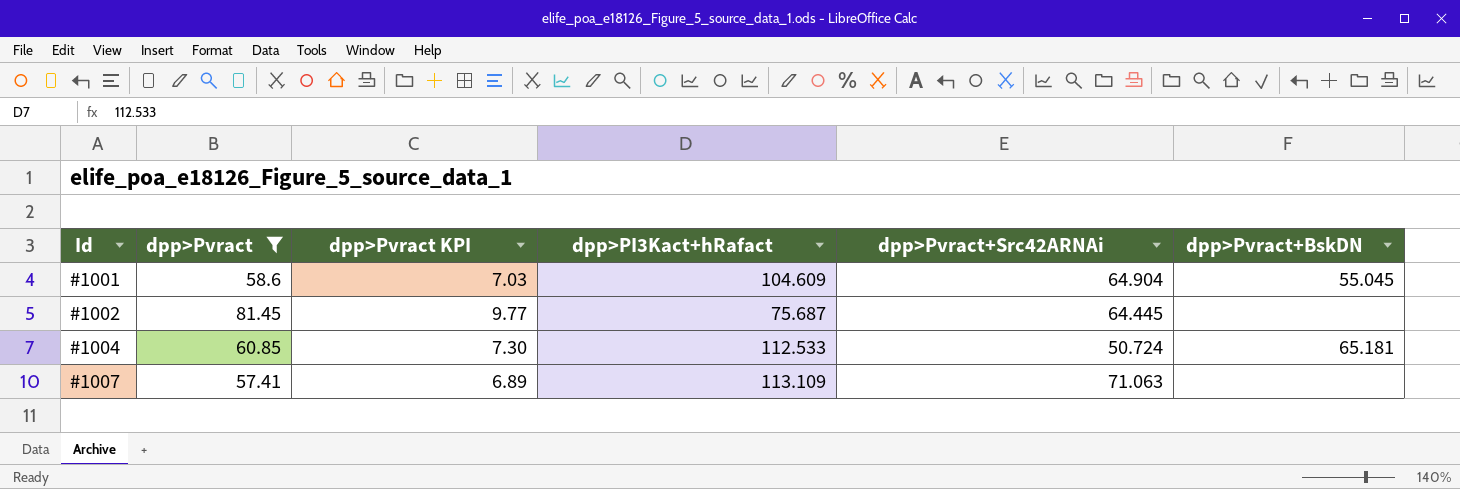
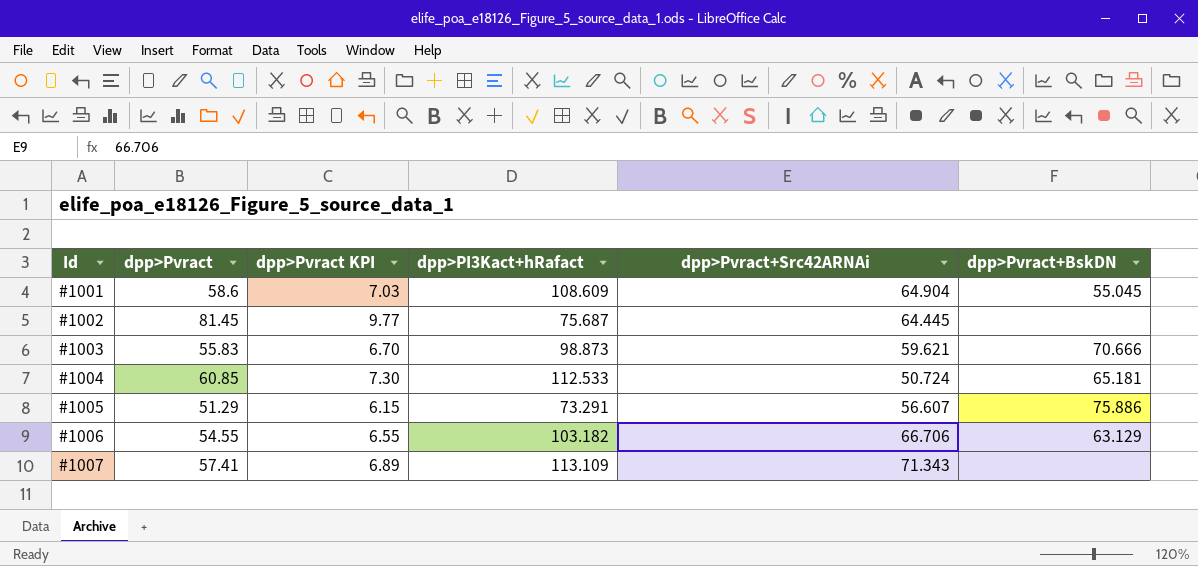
filter: dpp>Pvract >= 57.41 -> none
#1001 | dpp>PI3Kact+hRafact: 104.609 -> 108.609
#1007 | dpp>Pvract+Src42ARNAi: 71.063 -> 71.343

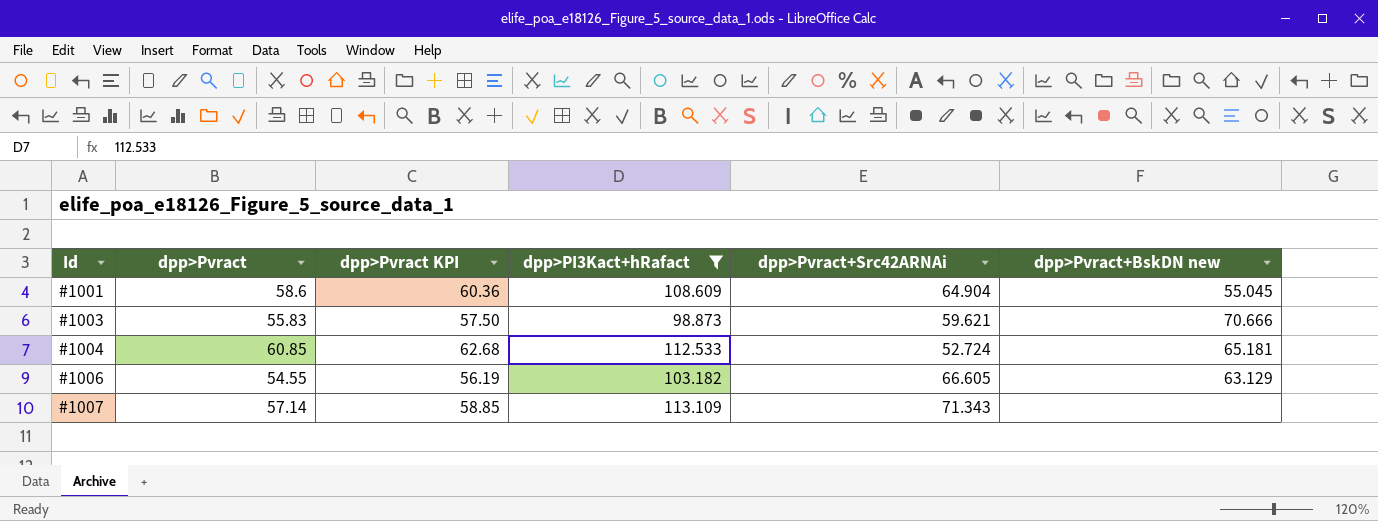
filter: none -> dpp>PI3Kact+hRafact >= 98.873
column dpp>Pvract KPI | formula: [dpp>Pvract] * 0.12 -> [dpp>Pvract] * 1.03
column name: dpp>Pvract+BskDN -> dpp>Pvract+BskDN new
#1004 | dpp>Pvract+Src42ARNAi: 50.724 -> 52.724
#1006 | dpp>Pvract+Src42ARNAi: 66.706 -> 66.605
#1007 | dpp>Pvract: 57.41 -> 57.14

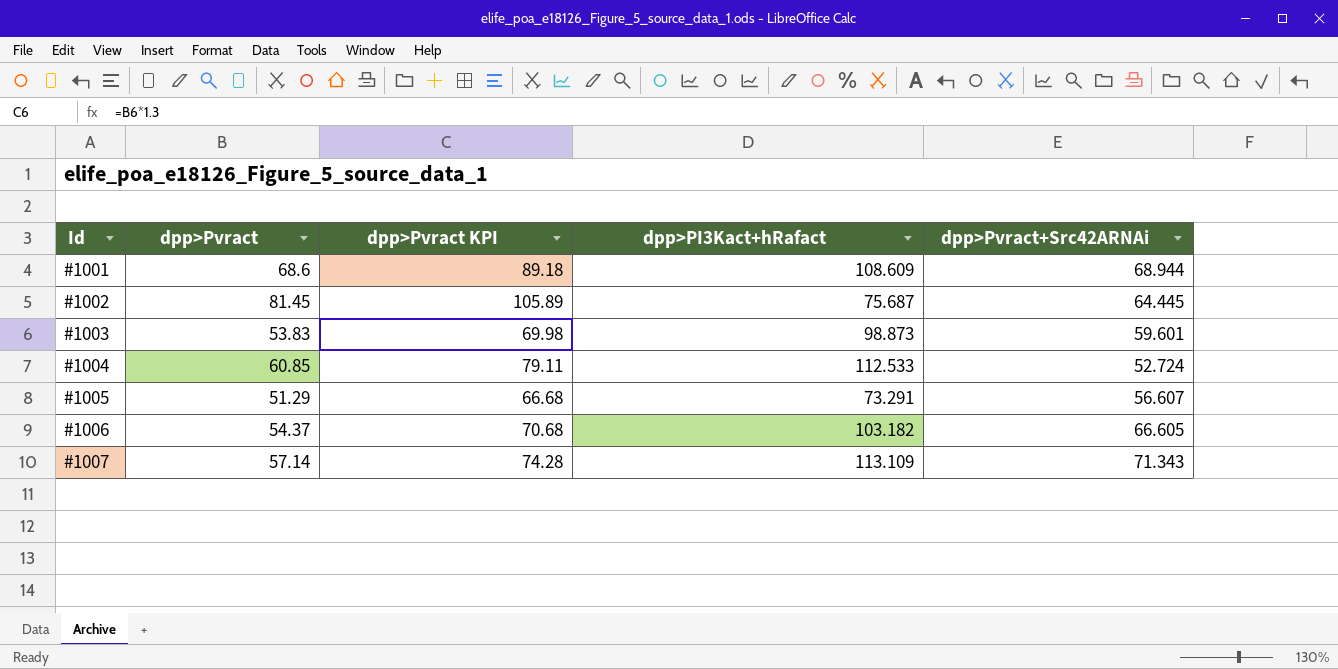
filter: dpp>PI3Kact+hRafact >= 98.873 -> none
column dpp>Pvract+BskDN new | position: 6 -> none
column dpp>Pvract KPI | formula: [dpp>Pvract] * 1.03 -> [dpp>Pvract] * 1.3
#1001 | dpp>Pvract: 58.6 -> 68.6
#1001 | dpp>Pvract+Src42ARNAi: 64.904 -> 68.944
#1003 | dpp>Pvract: 55.83 -> 53.83
#1003 | dpp>Pvract+Src42ARNAi: 59.621 -> 59.601
#1006 | dpp>Pvract: 54.55 -> 54.37

